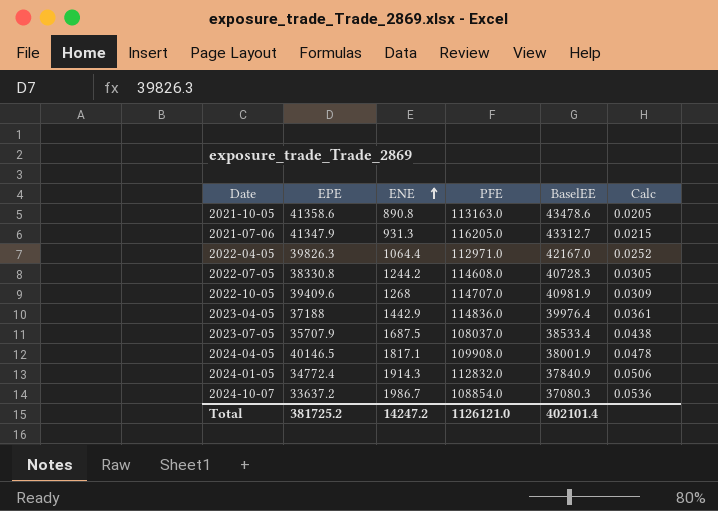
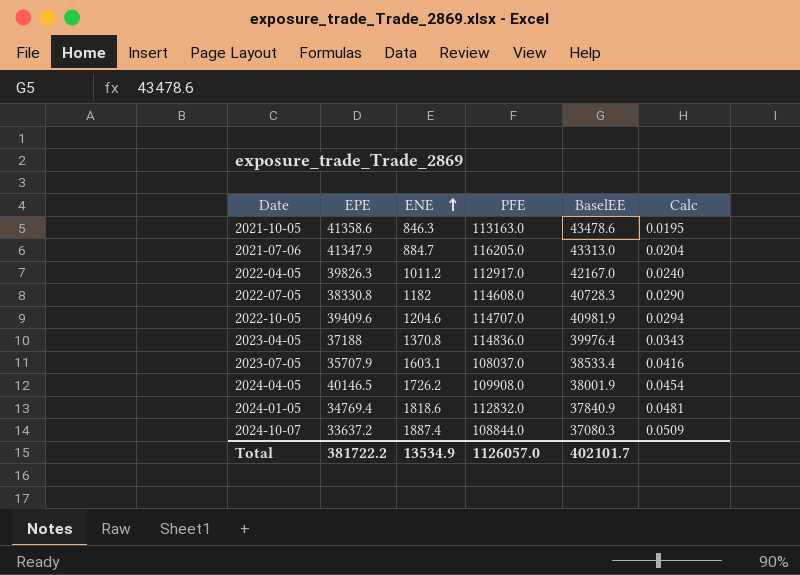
2021-10-05 | ENE: 890.8 -> 846.3
2021-10-05 | Calc: 0.0205 -> 0.0195
2021-07-06 | ENE: 931.3 -> 884.7
2021-07-06 | BaselEE: 43312.7 -> 43313.0
2021-07-06 | Calc: 0.0215 -> 0.0204
2022-04-05 | ENE: 1064.4 -> 1011.2
2022-04-05 | PFE: 112971.0 -> 112917.0
2022-04-05 | Calc: 0.0252 -> 0.0240
2022-07-05 | ENE: 1244.2 -> 1182
2022-07-05 | Calc: 0.0305 -> 0.0290
2022-10-05 | ENE: 1268 -> 1204.6
2022-10-05 | Calc: 0.0309 -> 0.0294
2023-04-05 | ENE: 1442.9 -> 1370.8
2023-04-05 | Calc: 0.0361 -> 0.0343
2023-07-05 | ENE: 1687.5 -> 1603.1
2023-07-05 | Calc: 0.0438 -> 0.0416
2024-04-05 | ENE: 1817.1 -> 1726.2
2024-04-05 | Calc: 0.0478 -> 0.0454
2024-01-05 | EPE: 34772.4 -> 34769.4
2024-01-05 | ENE: 1914.3 -> 1818.6
2024-01-05 | Calc: 0.0506 -> 0.0481
2024-10-07 | ENE: 1986.7 -> 1887.4
2024-10-07 | PFE: 108854.0 -> 108844.0
2024-10-07 | Calc: 0.0536 -> 0.0509
Total | EPE: 381725.2 -> 381722.2
Total | ENE: 14247.2 -> 13534.9
Total | PFE: 1126121.0 -> 1126057.0
Total | BaselEE: 402101.4 -> 402101.7

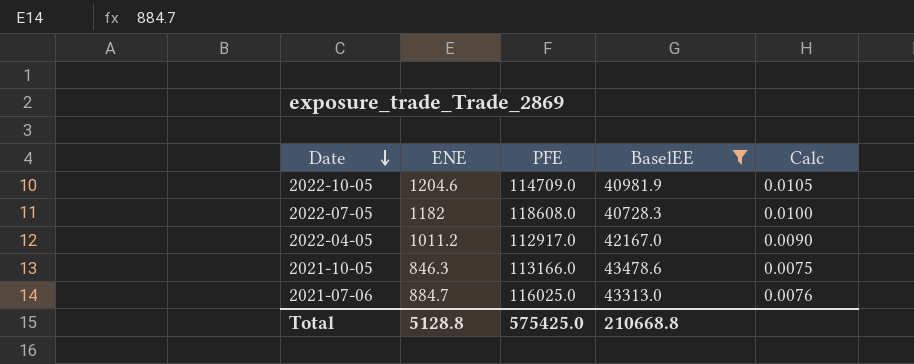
filter: none -> BaselEE >= 40728.3
row order: ENE ascending -> Date descending
column EPE | position: 2 -> none
column Calc | formula: [ENE] / [BaselEE] -> [ENE] / [PFE]
2022-10-05 | PFE: 114707.0 -> 114709.0
2022-07-05 | PFE: 114608.0 -> 118608.0
2021-10-05 | PFE: 113163.0 -> 113166.0
2021-07-06 | PFE: 116205.0 -> 116025.0
Total | ENE: 13534.9 -> 5128.8
Total | PFE: 1126057.0 -> 575425.0
Total | BaselEE: 402101.7 -> 210668.8

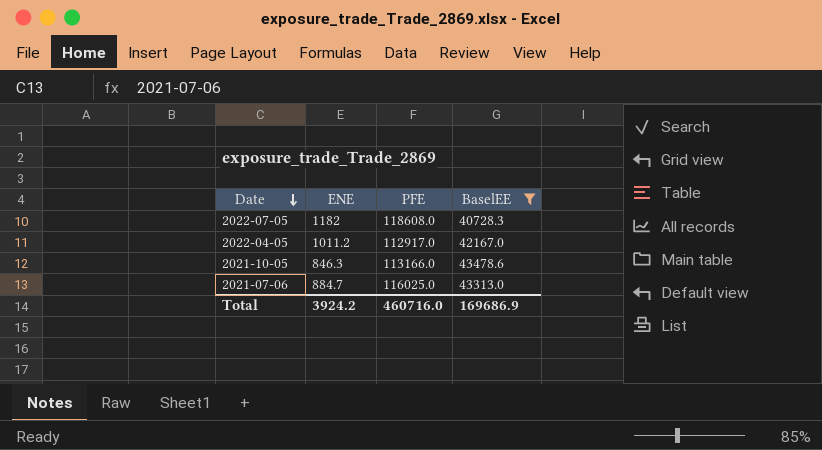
column Calc | formula: [ENE] / [PFE] -> none
row 2022-10-05: 1204.6 | 114709.0 | 40981.9 | 0.0105 -> none
Total | ENE: 5128.8 -> 3924.2
Total | PFE: 575425.0 -> 460716.0
Total | BaselEE: 210668.8 -> 169686.9

